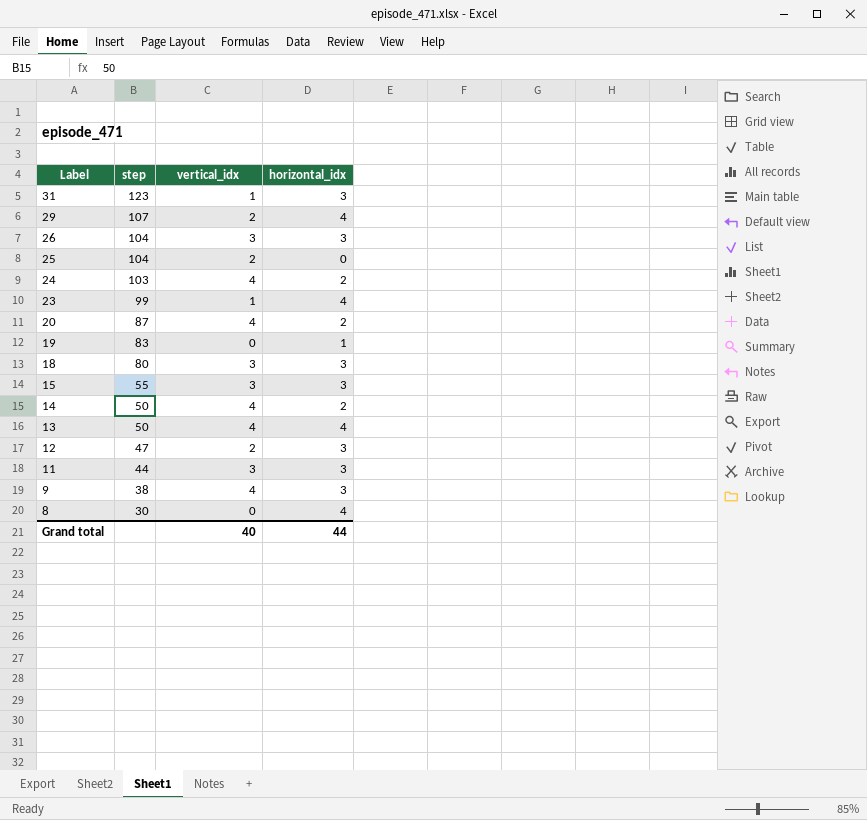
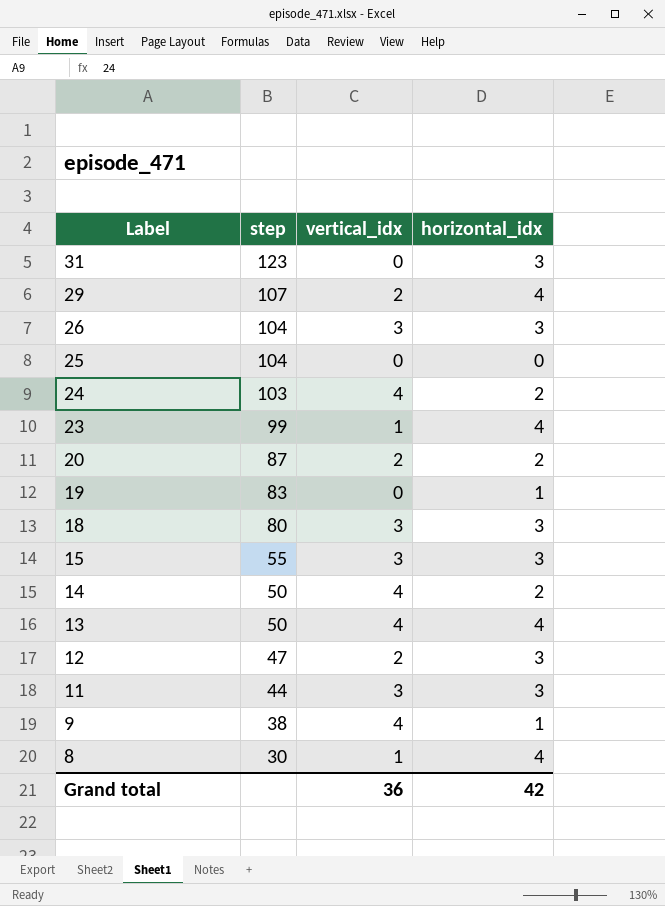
31 | vertical_idx: 1 -> 0
25 | vertical_idx: 2 -> 0
20 | vertical_idx: 4 -> 2
9 | horizontal_idx: 3 -> 1
8 | vertical_idx: 0 -> 1
Grand total | vertical_idx: 40 -> 36
Grand total | horizontal_idx: 44 -> 42

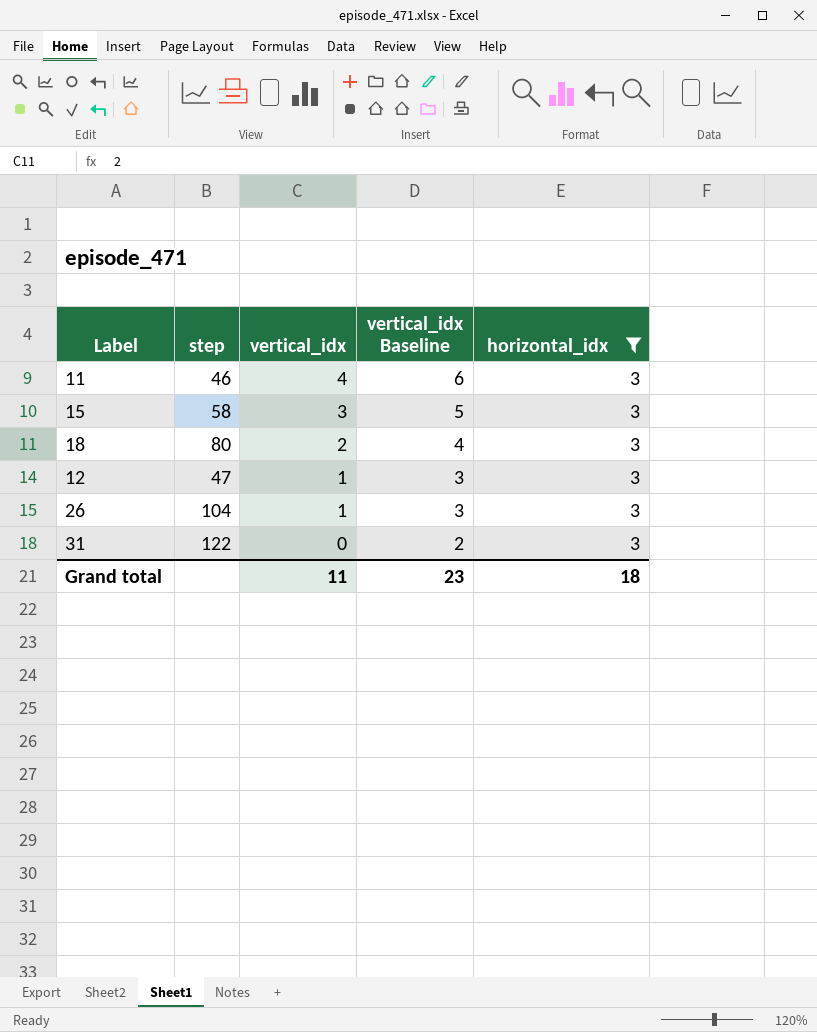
filter: none -> horizontal_idx = 3
row order: Label descending -> vertical_idx descending
column vertical_idx Baseline | formula: none -> [vertical_idx] + 2
11 | step: 44 -> 46
11 | vertical_idx: 3 -> 4
15 | step: 55 -> 58
18 | vertical_idx: 3 -> 2
12 | vertical_idx: 2 -> 1
26 | vertical_idx: 3 -> 1
31 | step: 123 -> 122
Grand total | vertical_idx: 36 -> 11
Grand total | horizontal_idx: 42 -> 18

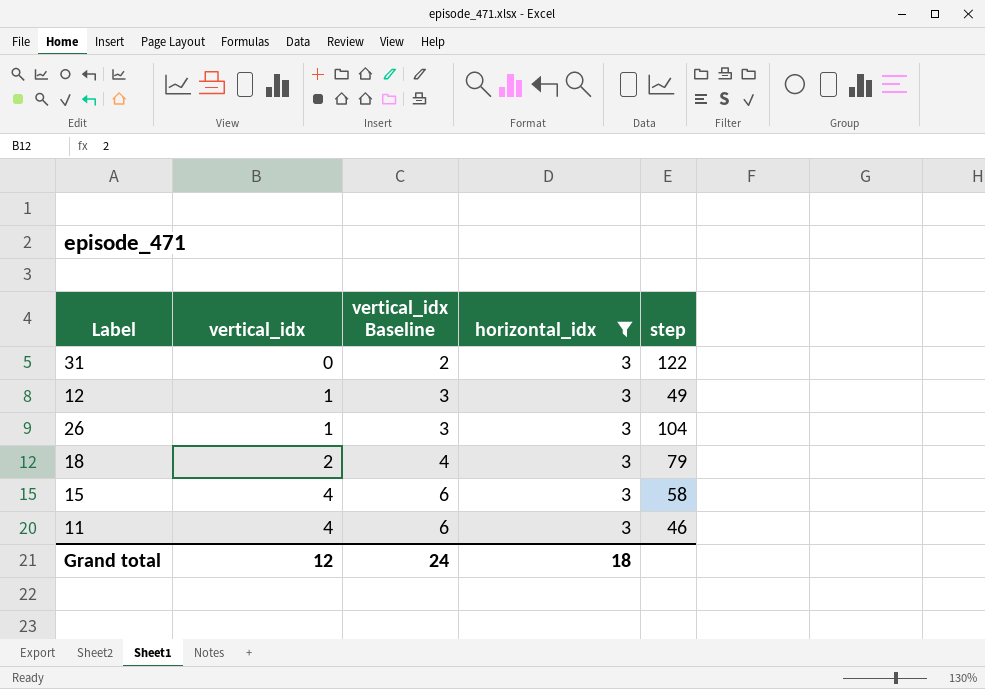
row order: vertical_idx descending -> vertical_idx ascending
column step | position: 2 -> 5
12 | step: 47 -> 49
18 | step: 80 -> 79
15 | vertical_idx: 3 -> 4
15 | vertical_idx Baseline: 5 -> 6
Grand total | vertical_idx: 11 -> 12
Grand total | vertical_idx Baseline: 23 -> 24

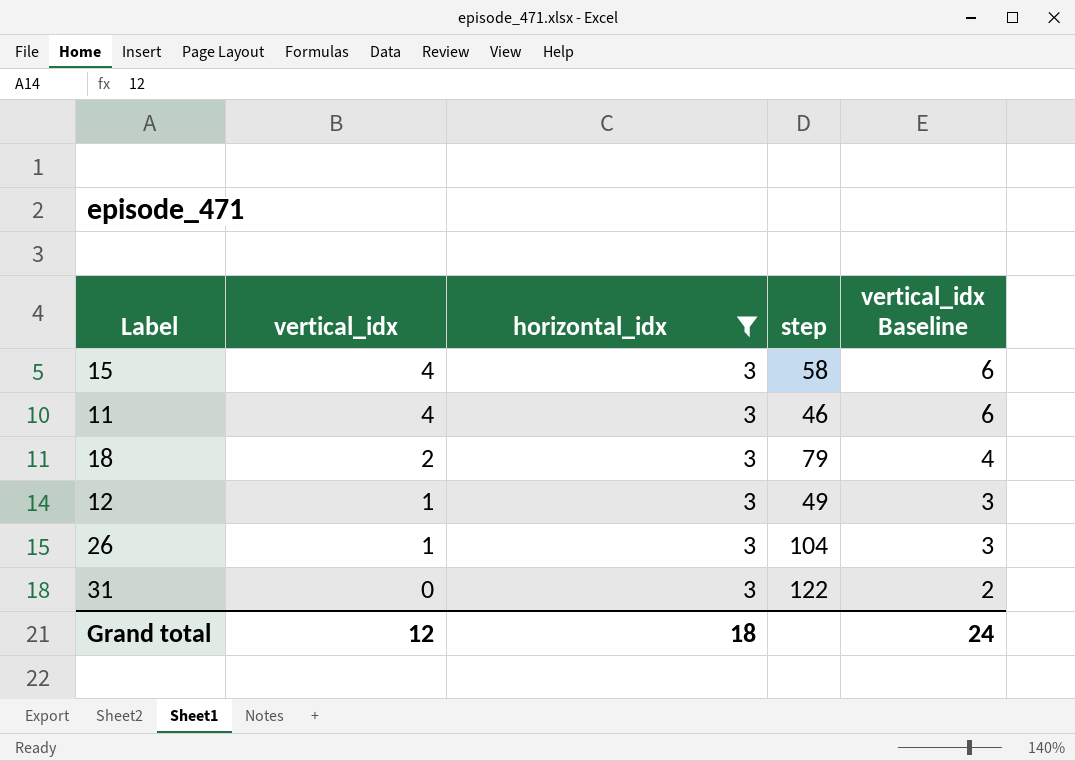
row order: vertical_idx ascending -> vertical_idx descending
column vertical_idx Baseline | position: 3 -> 5

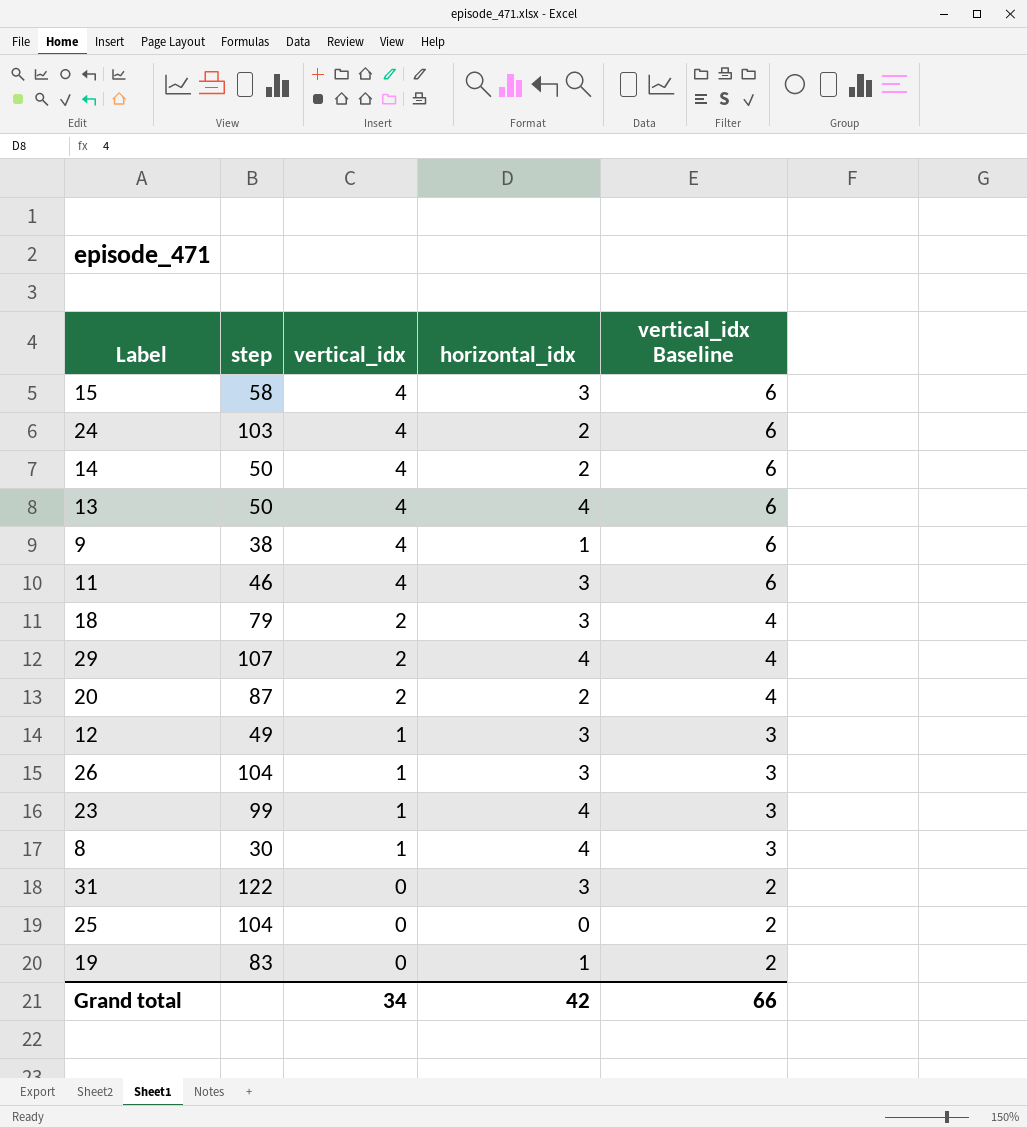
filter: horizontal_idx = 3 -> none
column step | position: 4 -> 2
Grand total | vertical_idx: 12 -> 34
Grand total | horizontal_idx: 18 -> 42
Grand total | vertical_idx Baseline: 24 -> 66

